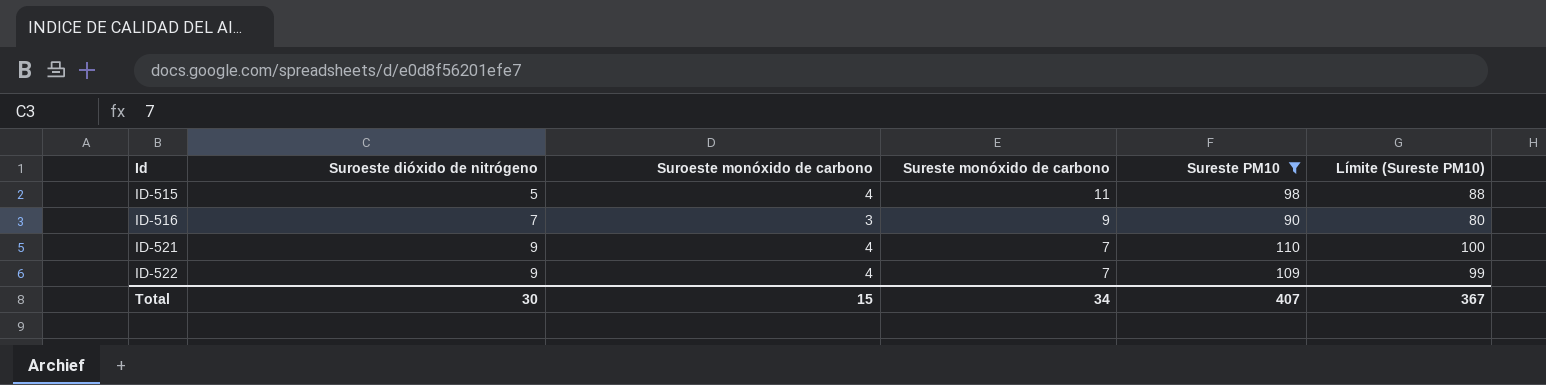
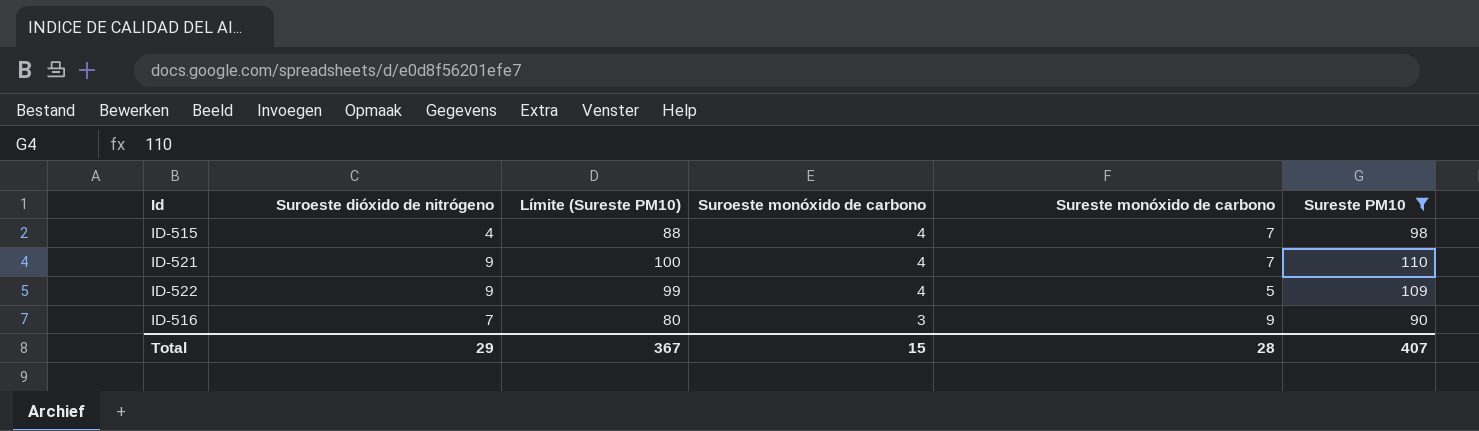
row order: Id ascending -> Suroeste monóxido de carbono descending
column Límite (Sureste PM10) | position: 6 -> 3
ID-515 | Suroeste dióxido de nitrógeno: 5 -> 4
ID-515 | Sureste monóxido de carbono: 11 -> 7
ID-522 | Sureste monóxido de carbono: 7 -> 5
Total | Suroeste dióxido de nitrógeno: 30 -> 29
Total | Sureste monóxido de carbono: 34 -> 28

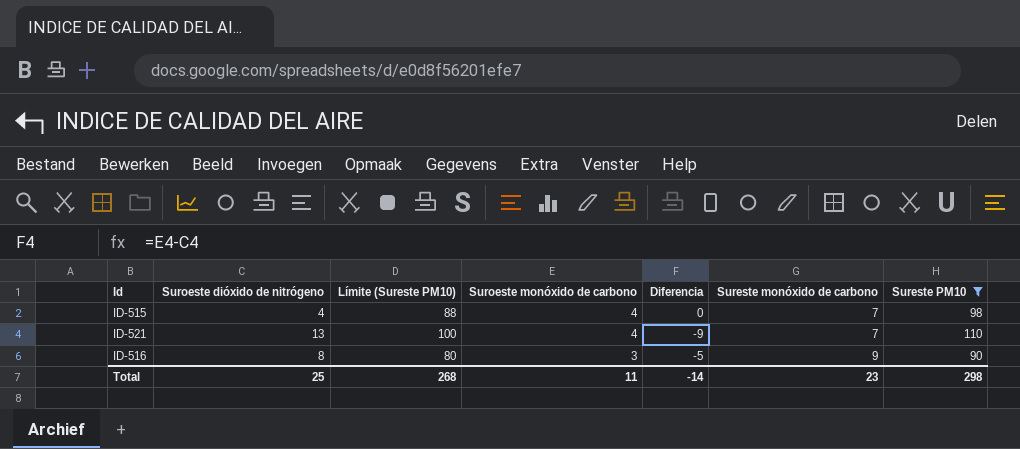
column Diferencia | formula: none -> [Suroeste monóxido de carbono] - [Suroeste dióxido de nitrógeno]
row ID-522: 9 | 99 | 4 | 5 | 109 -> none
ID-521 | Suroeste dióxido de nitrógeno: 9 -> 13
ID-516 | Suroeste dióxido de nitrógeno: 7 -> 8
Total | Suroeste dióxido de nitrógeno: 29 -> 25
Total | Límite (Sureste PM10): 367 -> 268
Total | Suroeste monóxido de carbono: 15 -> 11
Total | Sureste monóxido de carbono: 28 -> 23
Total | Sureste PM10: 407 -> 298

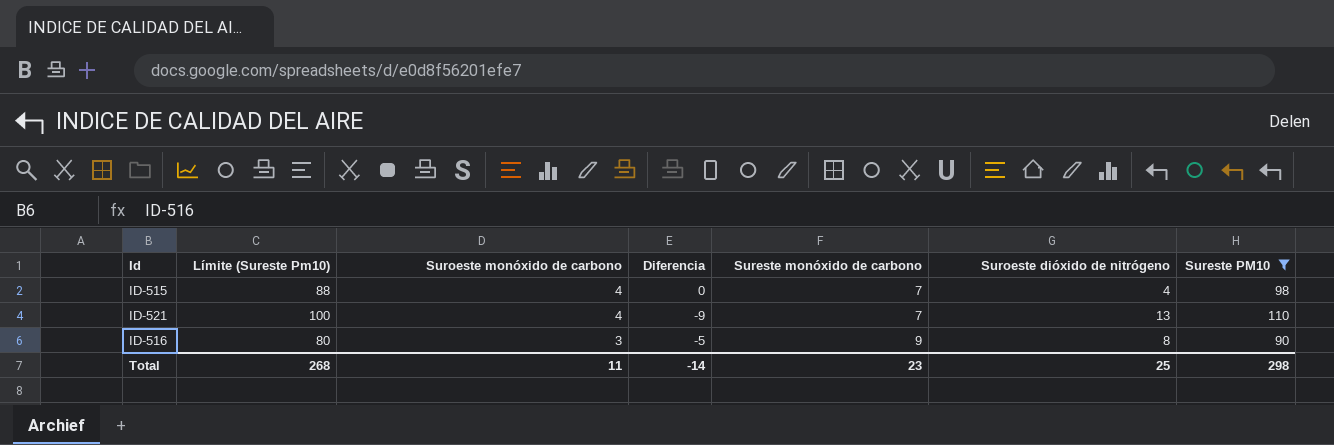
column name: Límite (Sureste PM10) -> Límite (Sureste Pm10)
column Suroeste dióxido de nitrógeno | position: 2 -> 6

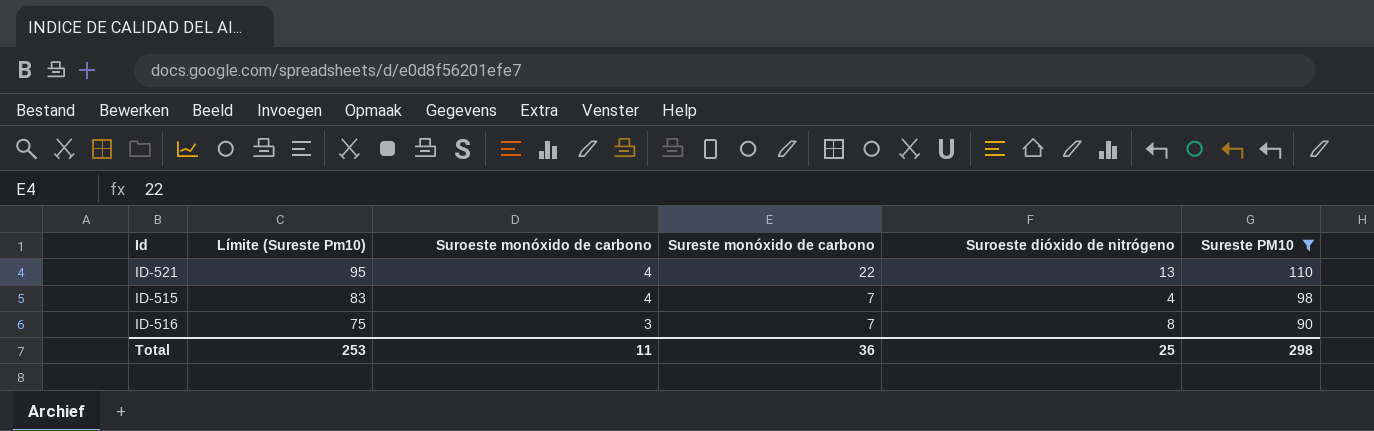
row order: Suroeste monóxido de carbono descending -> Límite (Sureste Pm10) descending
column Diferencia | formula: [Suroeste monóxido de carbono] - [Suroeste dióxido de nitrógeno] -> none
column Límite (Sureste Pm10) | formula: [Sureste PM10] - 10 -> [Sureste PM10] - 15
ID-521 | Sureste monóxido de carbono: 7 -> 22
ID-516 | Sureste monóxido de carbono: 9 -> 7
Total | Límite (Sureste Pm10): 268 -> 253
Total | Sureste monóxido de carbono: 23 -> 36

